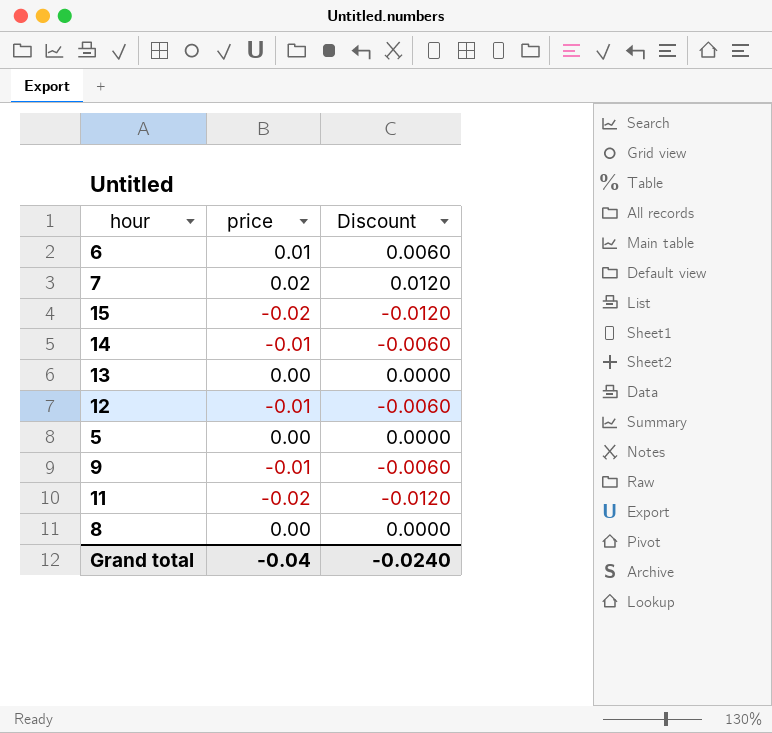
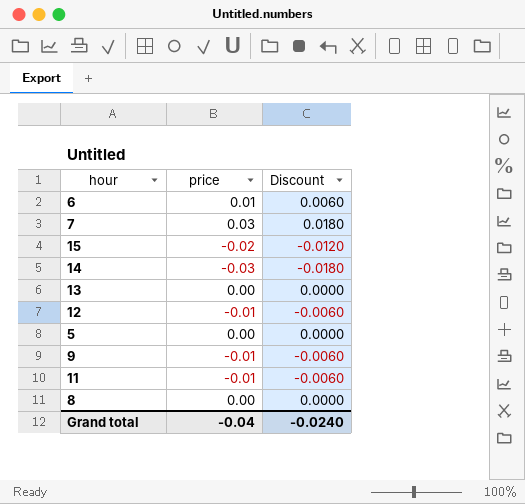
7 | price: 0.02 -> 0.03
7 | Discount: 0.0120 -> 0.0180
14 | price: -0.01 -> -0.03
14 | Discount: -0.0060 -> -0.0180
11 | price: -0.02 -> -0.01
11 | Discount: -0.0120 -> -0.0060

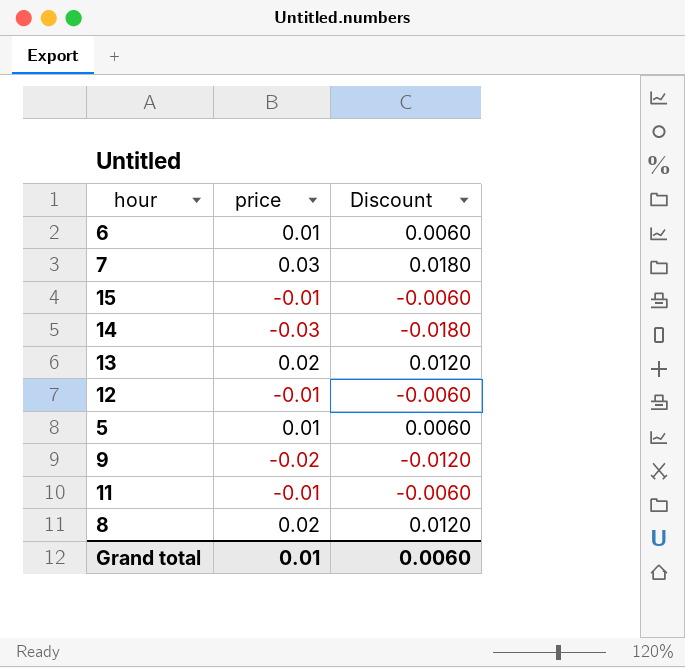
15 | price: -0.02 -> -0.01
15 | Discount: -0.0120 -> -0.0060
13 | price: 0.00 -> 0.02
13 | Discount: 0.0000 -> 0.0120
5 | price: 0.00 -> 0.01
5 | Discount: 0.0000 -> 0.0060
9 | price: -0.01 -> -0.02
9 | Discount: -0.0060 -> -0.0120
8 | price: 0.00 -> 0.02
8 | Discount: 0.0000 -> 0.0120
Grand total | price: -0.04 -> 0.01
Grand total | Discount: -0.0240 -> 0.0060

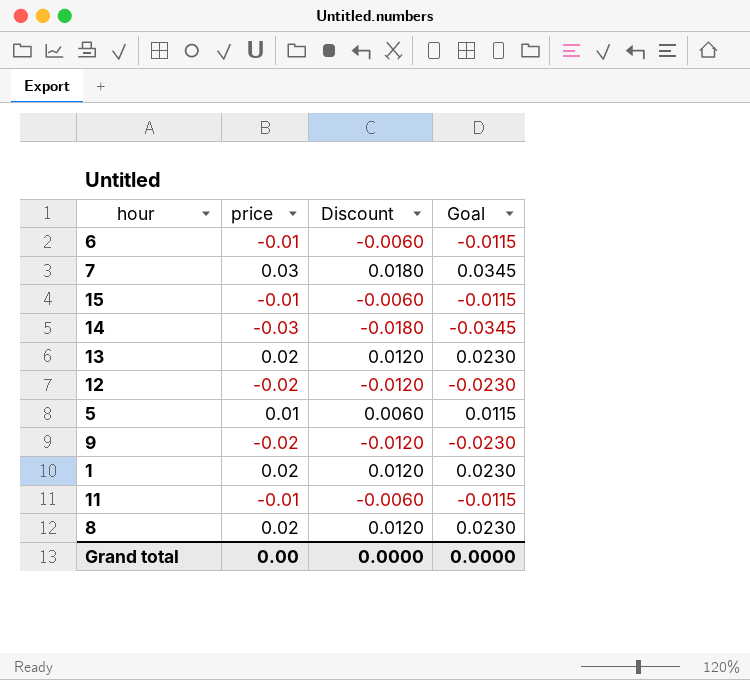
column Goal | formula: none -> [price] * 1.15
6 | price: 0.01 -> -0.01
6 | Discount: 0.0060 -> -0.0060
12 | price: -0.01 -> -0.02
12 | Discount: -0.0060 -> -0.0120
row 1: none -> 0.02 | 0.0120 | 0.0230
Grand total | price: 0.01 -> 0.00
Grand total | Discount: 0.0060 -> 0.0000

